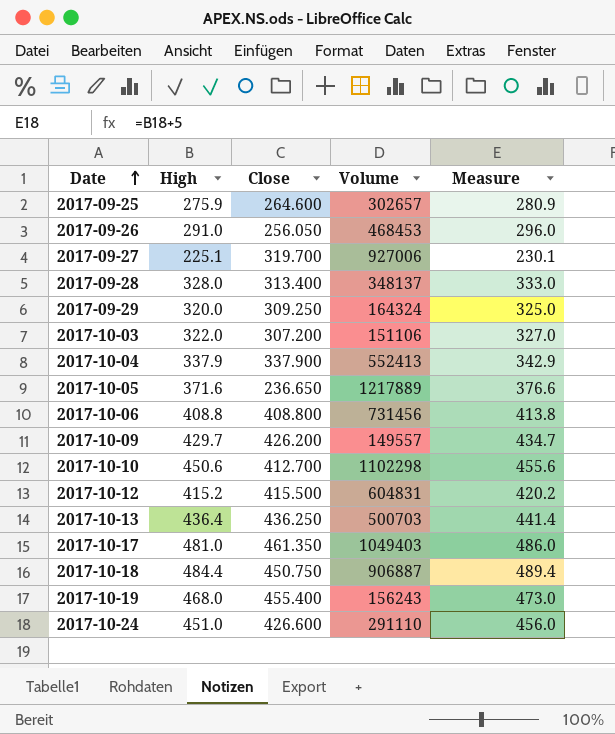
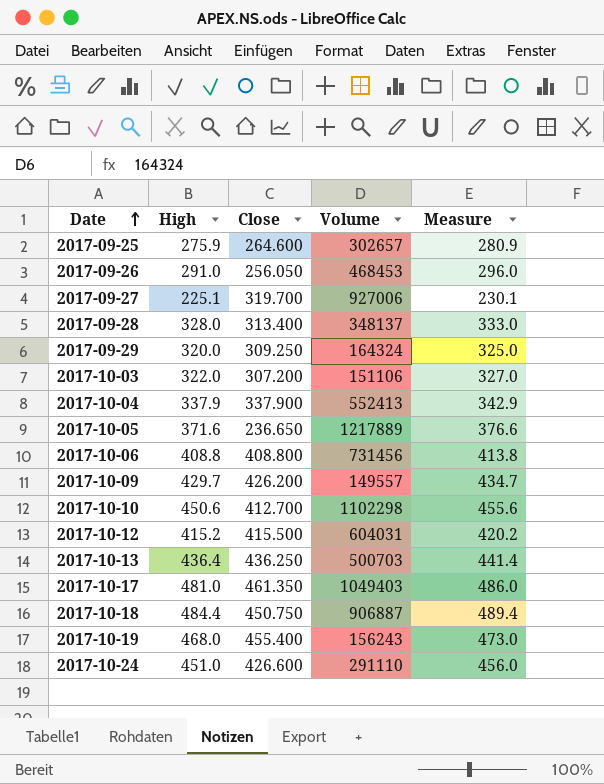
2017-10-12 | Volume: 604831 -> 604031

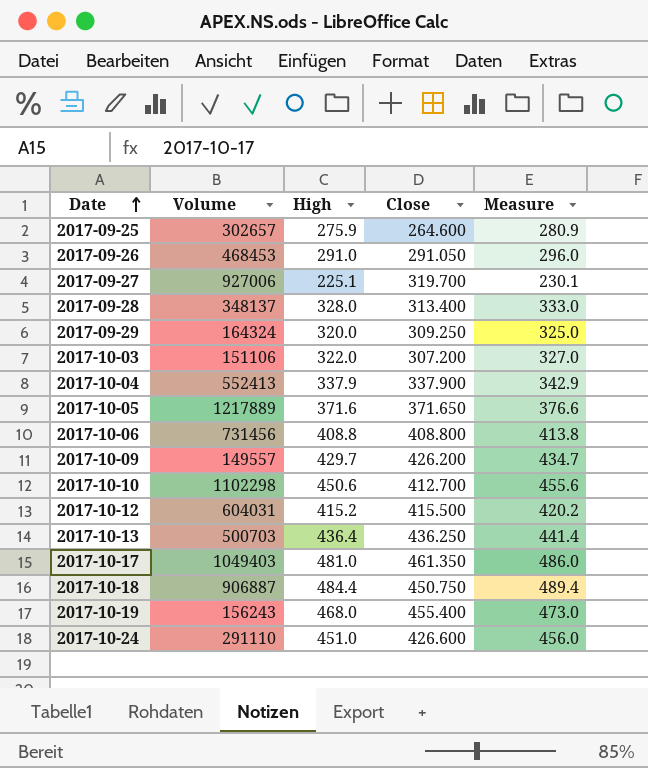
column Volume | position: 4 -> 2
2017-09-26 | Close: 256.050 -> 291.050
2017-10-05 | Close: 236.650 -> 371.650

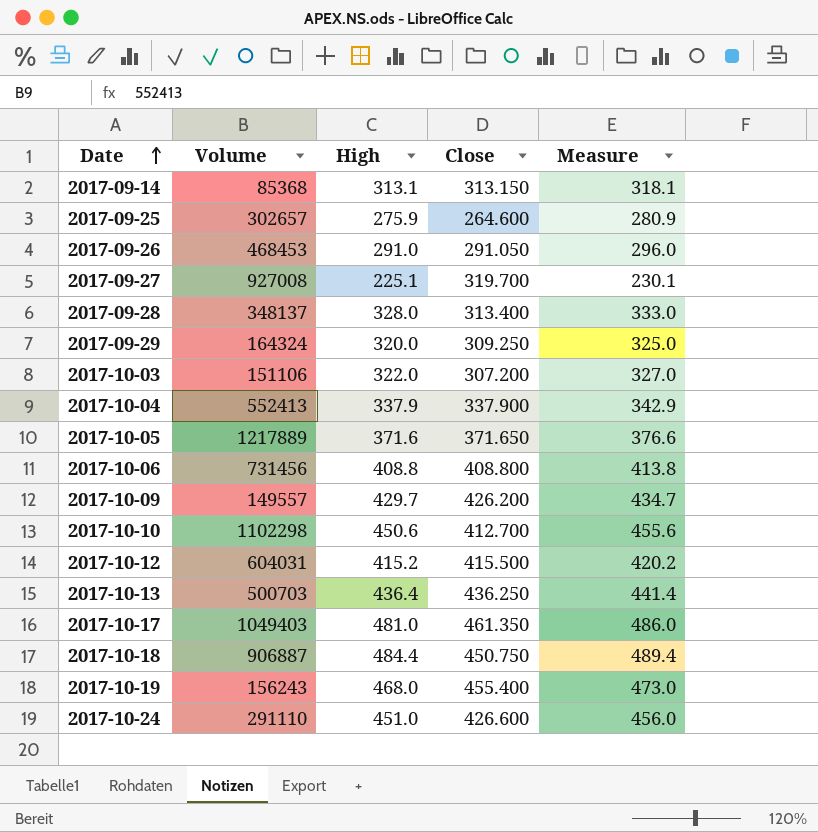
row 2017-09-14: none -> 85368 | 313.1 | 313.150 | 318.1
2017-09-27 | Volume: 927006 -> 927008

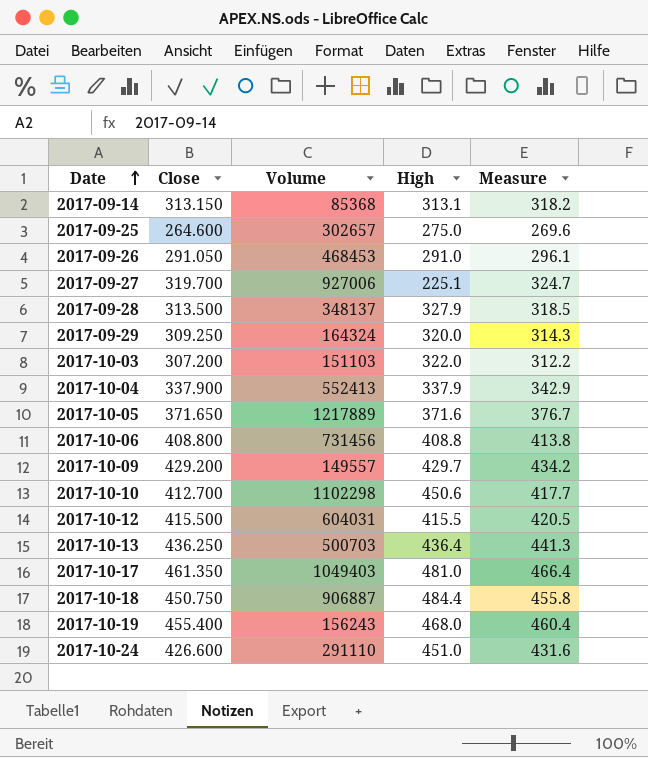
column Close | position: 4 -> 2
column Measure | formula: [High] + 5 -> [Close] + 5
2017-09-25 | High: 275.9 -> 275.0
2017-09-27 | Volume: 927008 -> 927006
2017-09-28 | Close: 313.400 -> 313.500
2017-09-28 | High: 328.0 -> 327.9
2017-10-03 | Volume: 151106 -> 151103
2017-10-09 | Close: 426.200 -> 429.200
2017-10-12 | High: 415.2 -> 415.5

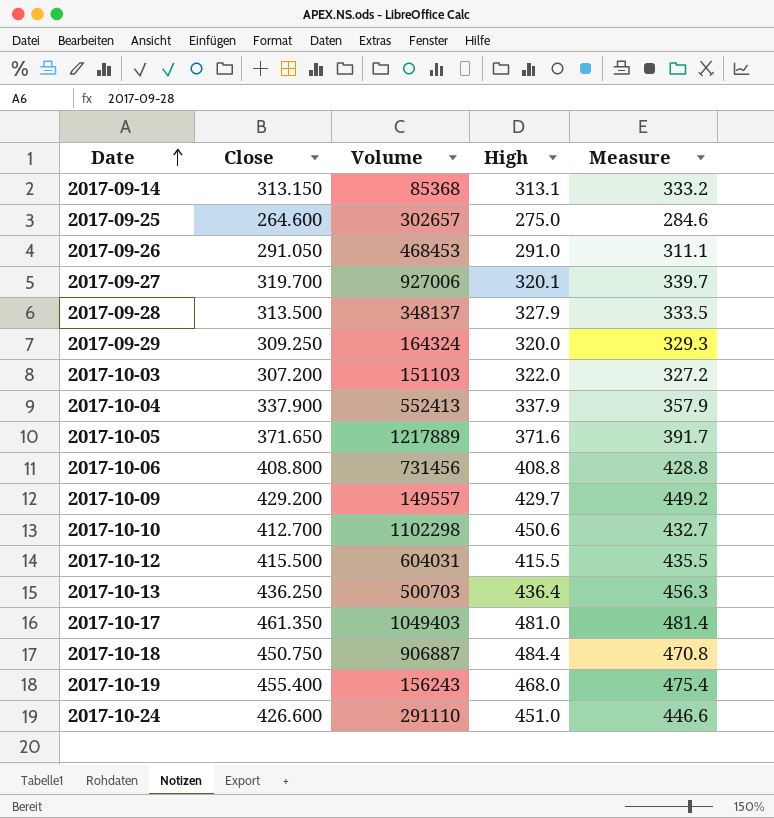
column Measure | formula: [Close] + 5 -> [Close] + 20
2017-09-27 | High: 225.1 -> 320.1

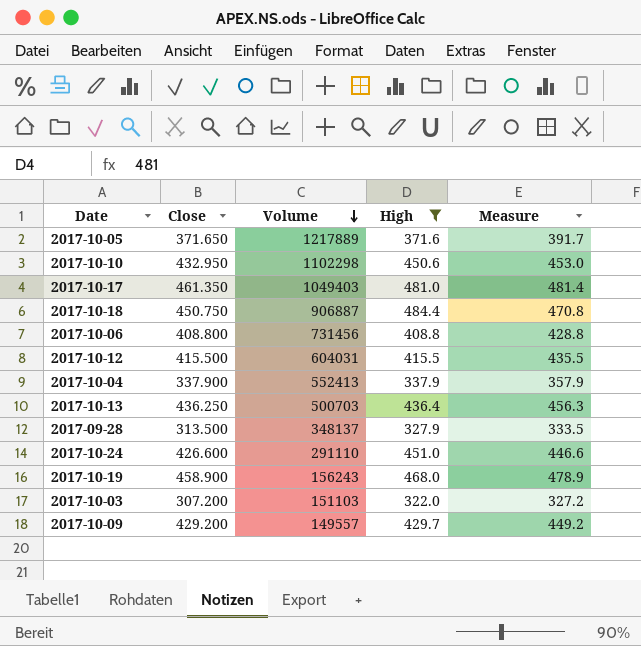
filter: none -> High >= 322.0
row order: Date ascending -> Volume descending
2017-10-10 | Close: 412.700 -> 432.950
2017-10-10 | Measure: 432.7 -> 453.0
2017-10-19 | Close: 455.400 -> 458.900
2017-10-19 | Measure: 475.4 -> 478.9

